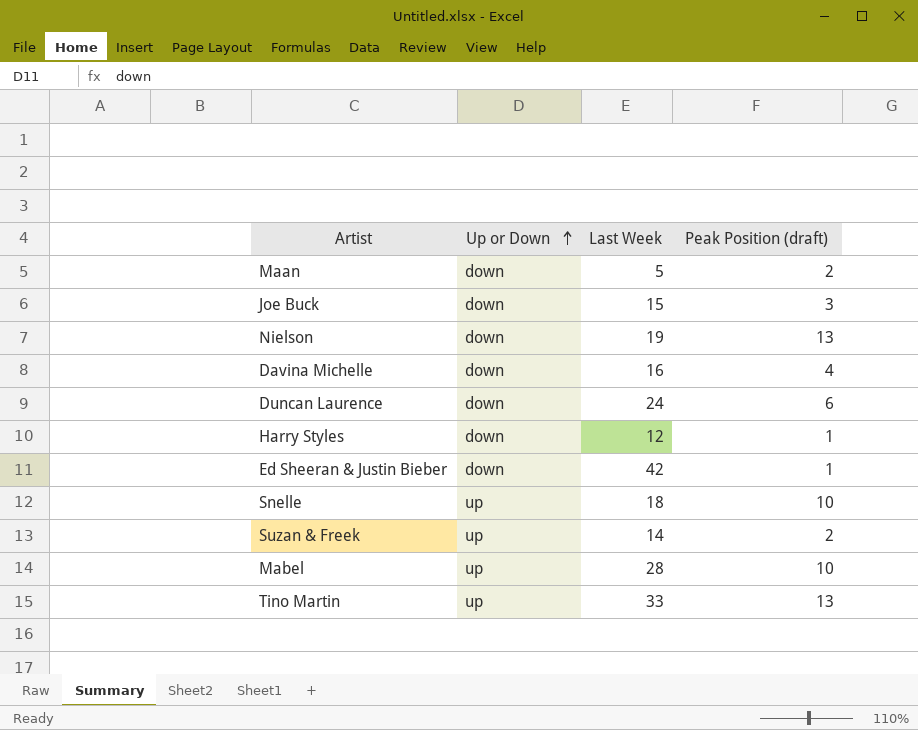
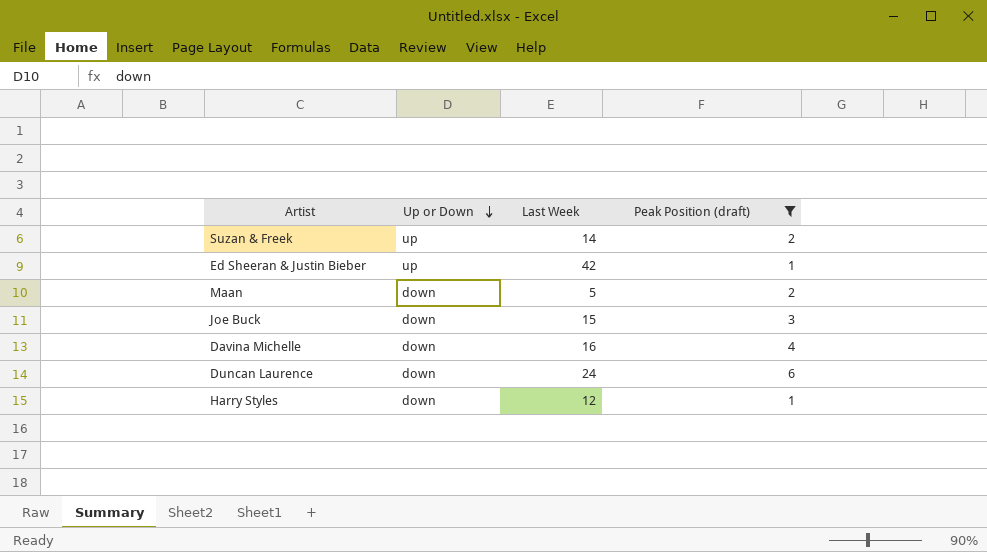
filter: none -> Peak Position (draft) <= 6
row order: Up or Down ascending -> Up or Down descending
Ed Sheeran & Justin Bieber | Up or Down: down -> up

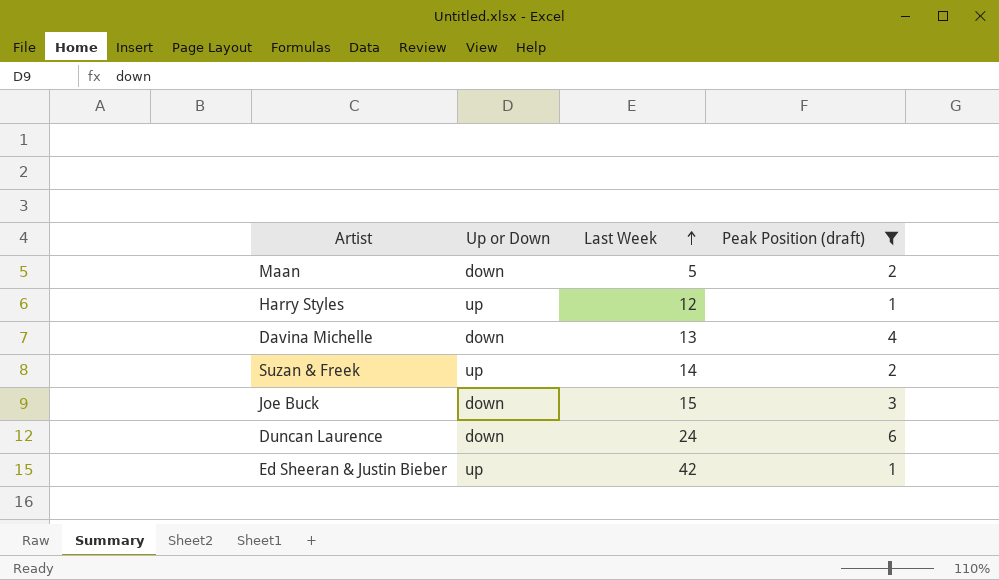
row order: Up or Down descending -> Last Week ascending
Harry Styles | Up or Down: down -> up
Davina Michelle | Last Week: 16 -> 13

